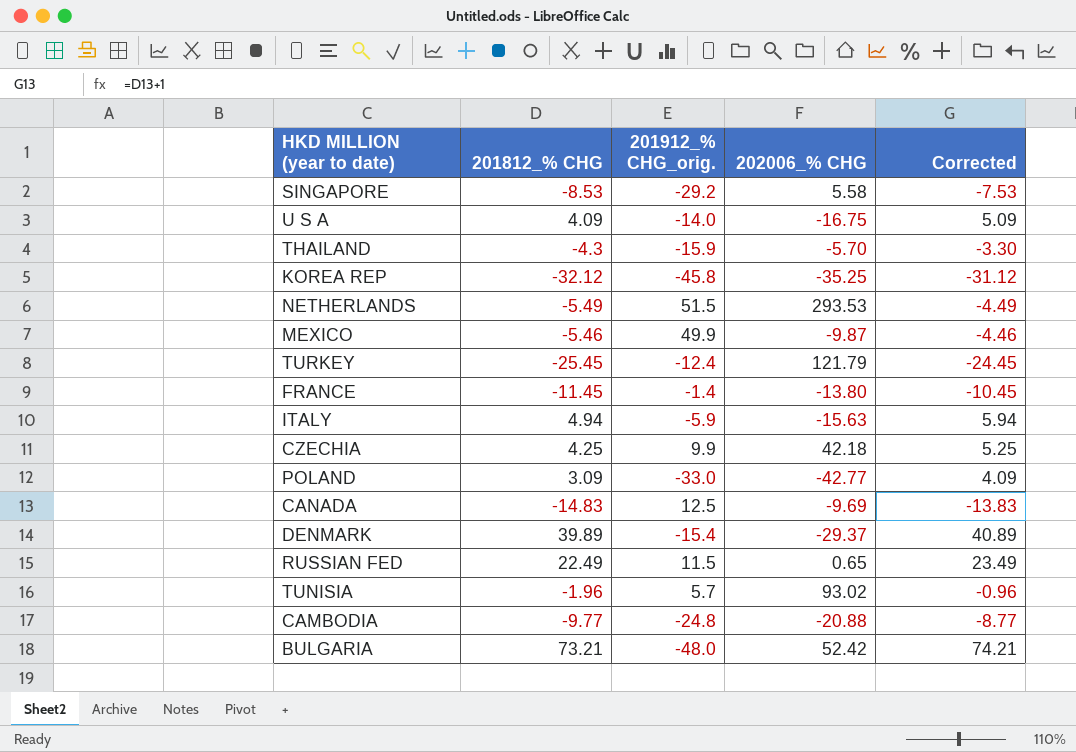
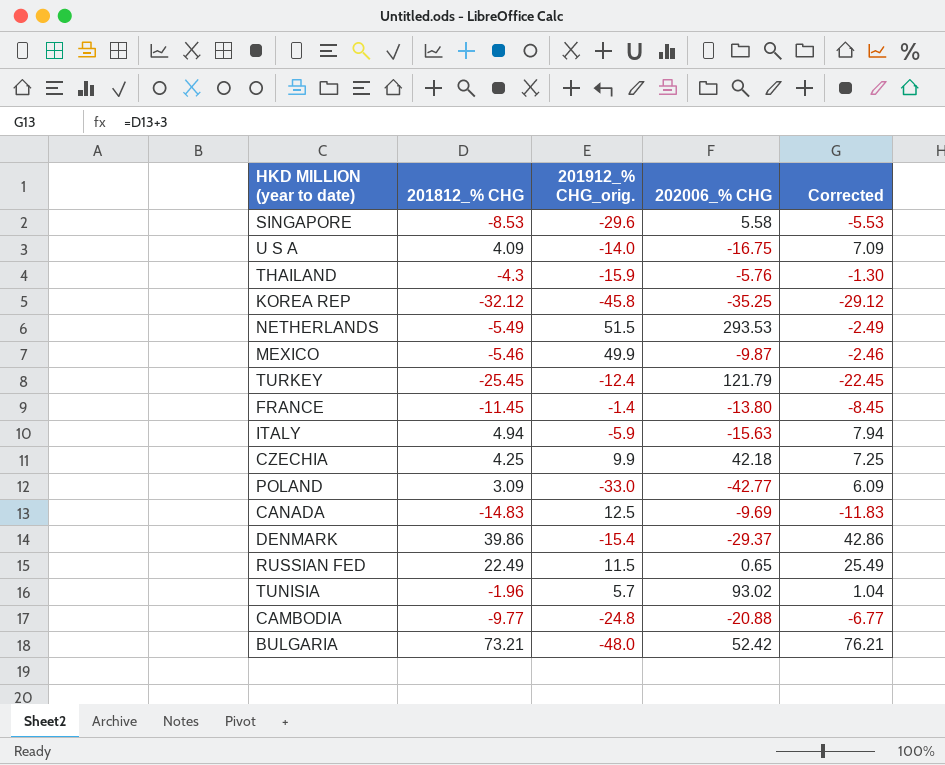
column Corrected | formula: [201812_% CHG] + 1 -> [201812_% CHG] + 3
SINGAPORE | 201912_% CHG_orig.: -29.2 -> -29.6
THAILAND | 202006_% CHG: -5.70 -> -5.76
DENMARK | 201812_% CHG: 39.89 -> 39.86

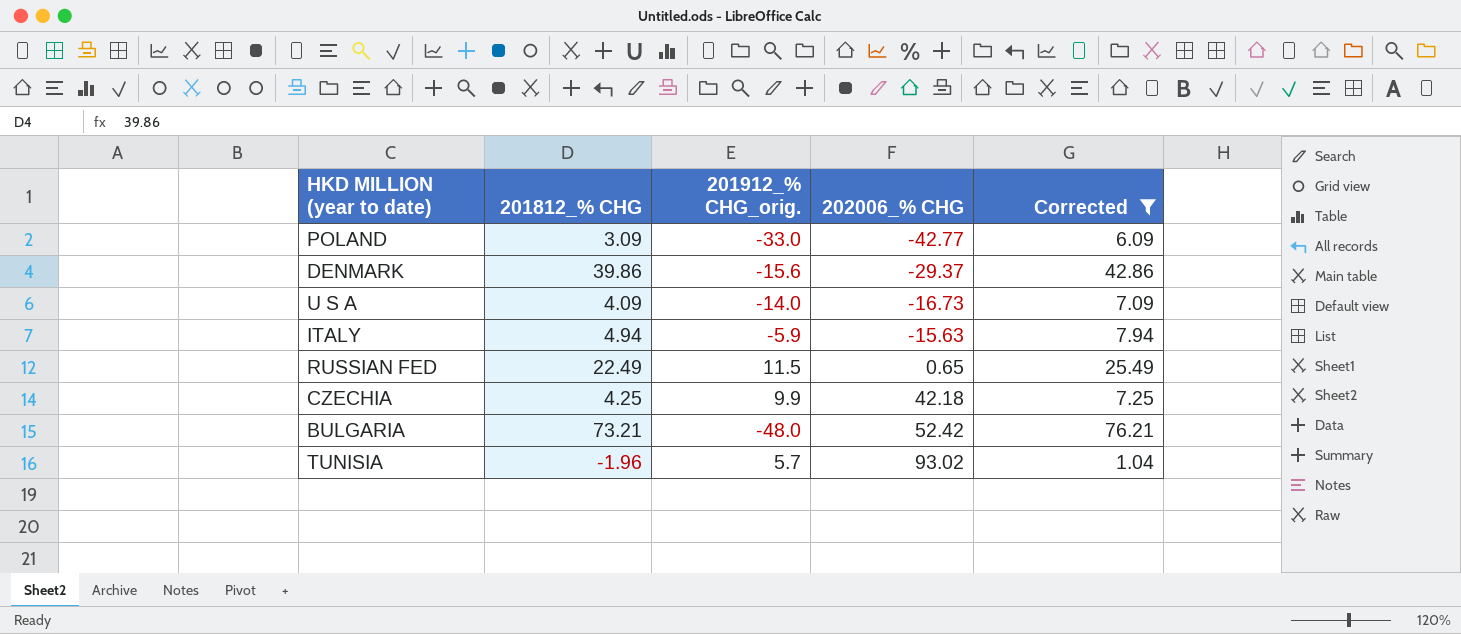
filter: none -> Corrected >= 1.04
row order: none -> 202006_% CHG ascending
DENMARK | 201912_% CHG_orig.: -15.4 -> -15.6
U S A | 202006_% CHG: -16.75 -> -16.73

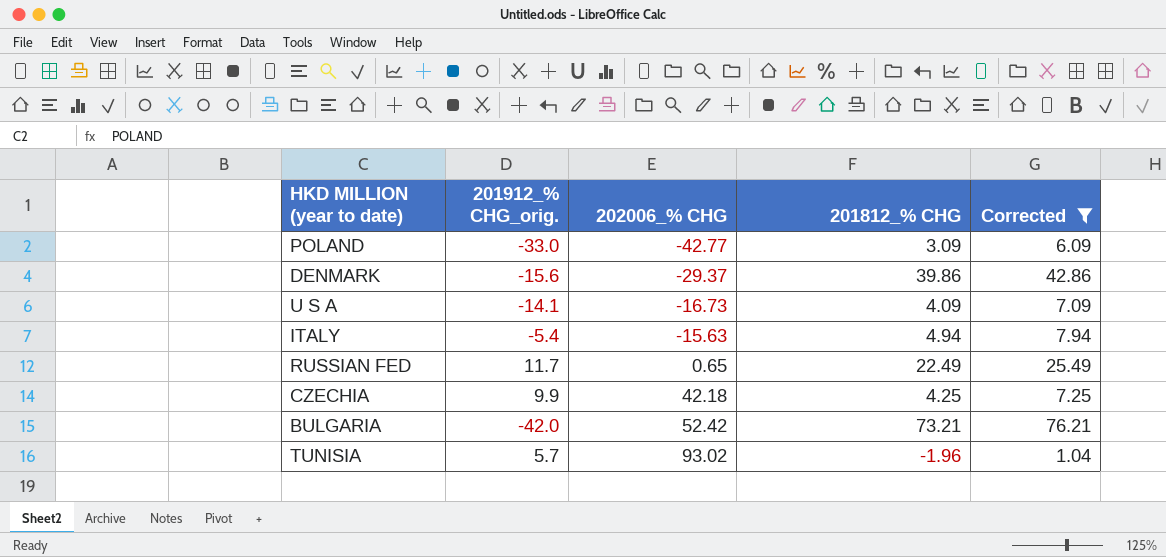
column 201812_% CHG | position: 2 -> 4
U S A | 201912_% CHG_orig.: -14.0 -> -14.1
ITALY | 201912_% CHG_orig.: -5.9 -> -5.4
RUSSIAN FED | 201912_% CHG_orig.: 11.5 -> 11.7
BULGARIA | 201912_% CHG_orig.: -48.0 -> -42.0

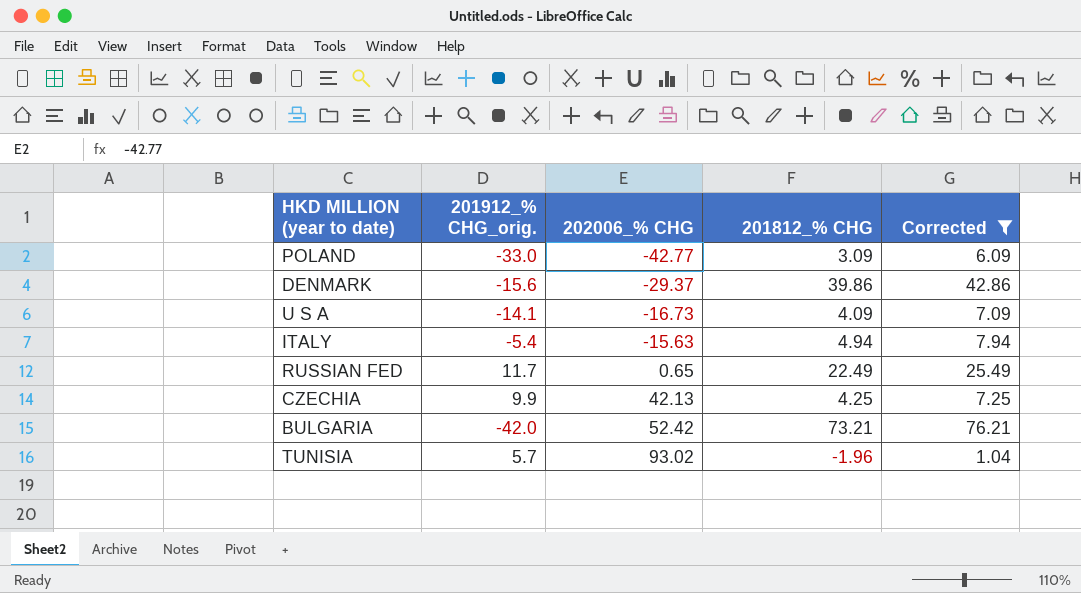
CZECHIA | 202006_% CHG: 42.18 -> 42.13

